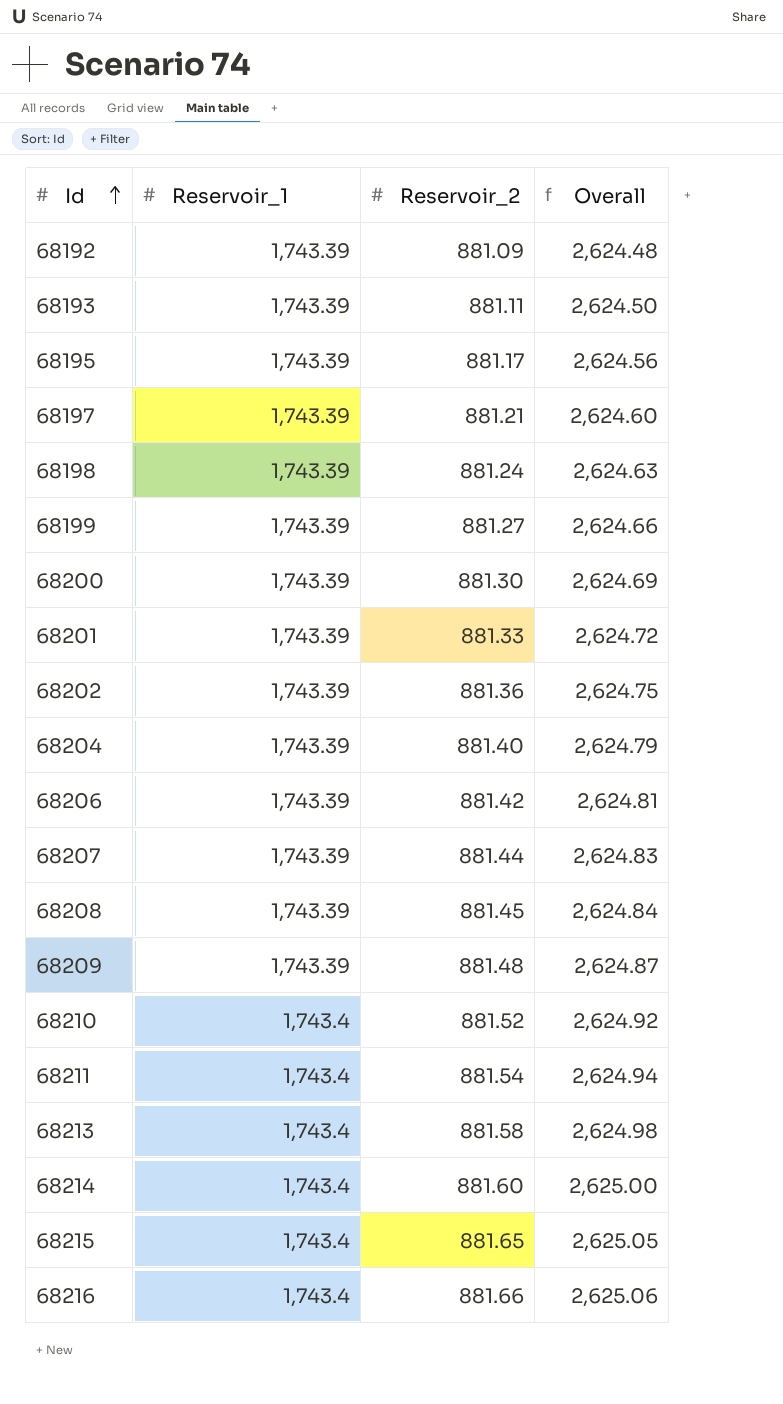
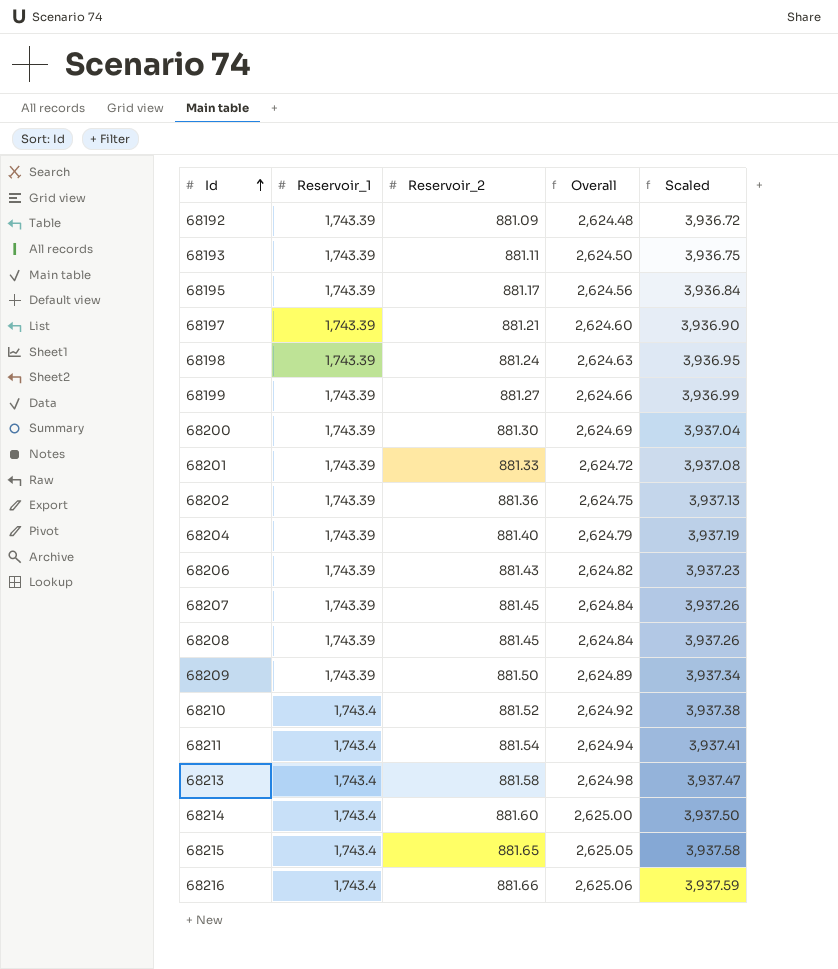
column Scaled | formula: none -> [Overall] * 1.5
68206 | Reservoir_2: 881.42 -> 881.43
68206 | Overall: 2,624.81 -> 2,624.82
68207 | Reservoir_2: 881.44 -> 881.45
68207 | Overall: 2,624.83 -> 2,624.84
68209 | Reservoir_2: 881.48 -> 881.50
68209 | Overall: 2,624.87 -> 2,624.89

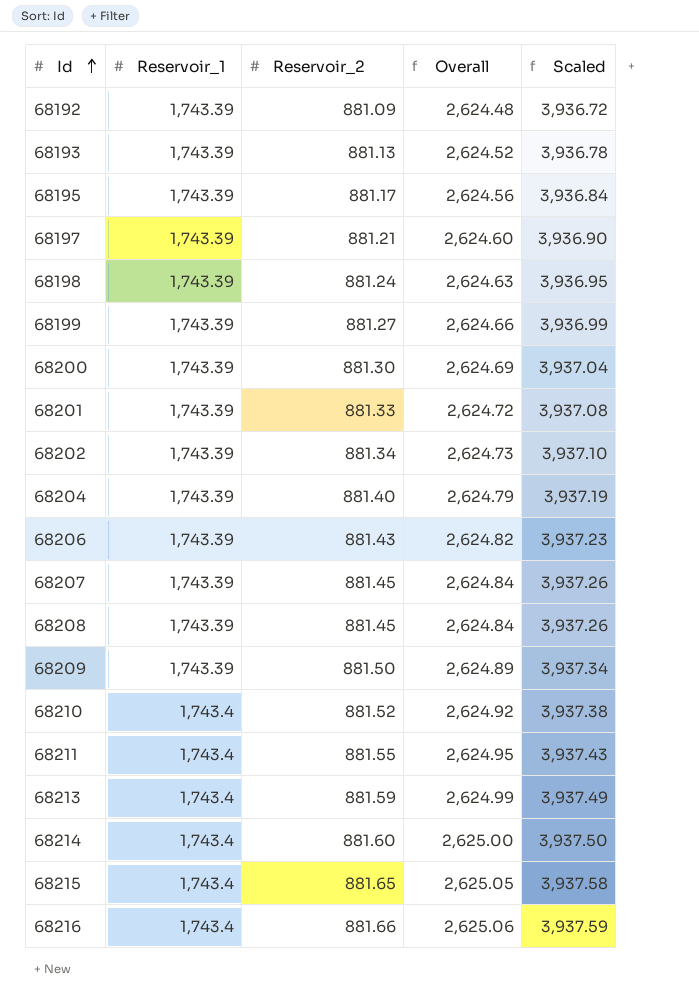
68193 | Reservoir_2: 881.11 -> 881.13
68193 | Overall: 2,624.50 -> 2,624.52
68193 | Scaled: 3,936.75 -> 3,936.78
68202 | Reservoir_2: 881.36 -> 881.34
68202 | Overall: 2,624.75 -> 2,624.73
68202 | Scaled: 3,937.13 -> 3,937.10
68211 | Reservoir_2: 881.54 -> 881.55
68211 | Overall: 2,624.94 -> 2,624.95
68211 | Scaled: 3,937.41 -> 3,937.43
68213 | Reservoir_2: 881.58 -> 881.59
68213 | Overall: 2,624.98 -> 2,624.99
68213 | Scaled: 3,937.47 -> 3,937.49

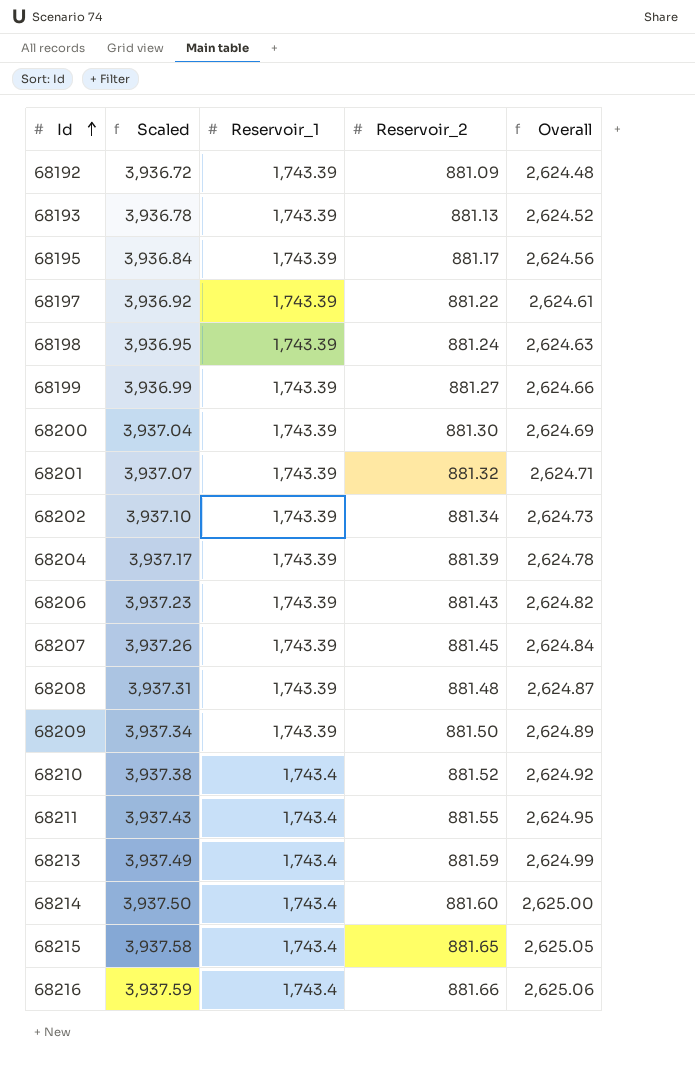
column Scaled | position: 5 -> 2
68197 | Scaled: 3,936.90 -> 3,936.92
68197 | Reservoir_2: 881.21 -> 881.22
68197 | Overall: 2,624.60 -> 2,624.61
68201 | Scaled: 3,937.08 -> 3,937.07
68201 | Reservoir_2: 881.33 -> 881.32
68201 | Overall: 2,624.72 -> 2,624.71
68204 | Scaled: 3,937.19 -> 3,937.17
68204 | Reservoir_2: 881.40 -> 881.39
68204 | Overall: 2,624.79 -> 2,624.78
68208 | Scaled: 3,937.26 -> 3,937.31
68208 | Reservoir_2: 881.45 -> 881.48
68208 | Overall: 2,624.84 -> 2,624.87

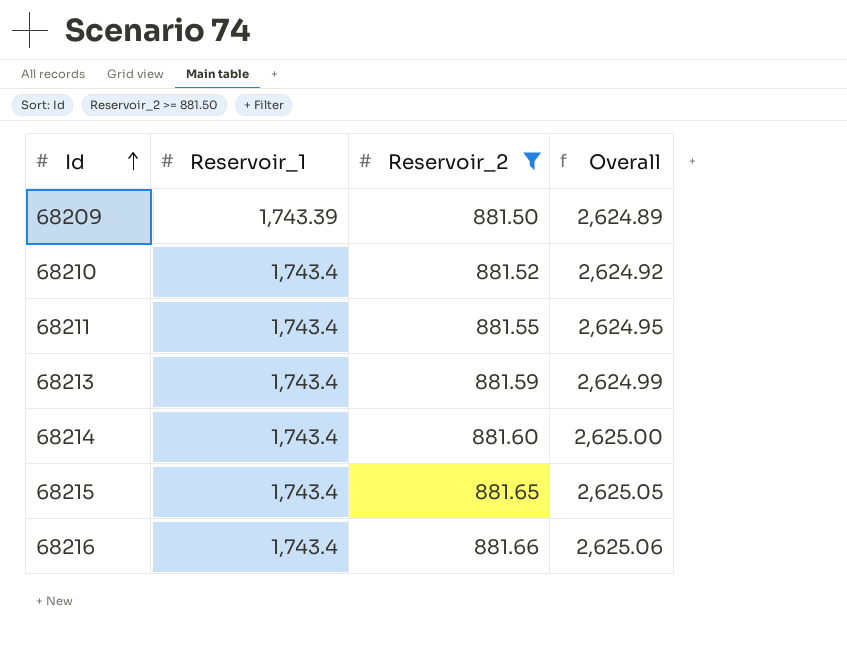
filter: none -> Reservoir_2 >= 881.50
column Scaled | formula: [Overall] * 1.5 -> none

